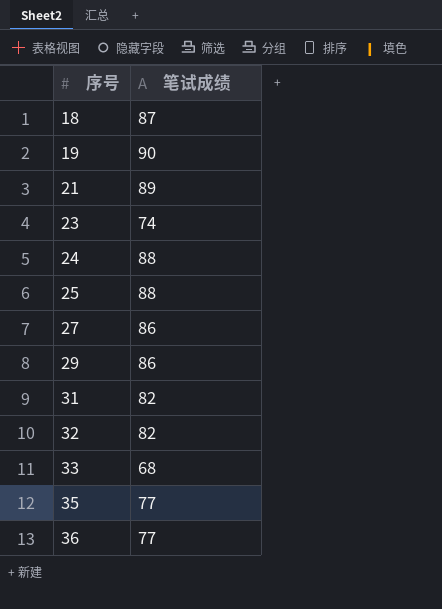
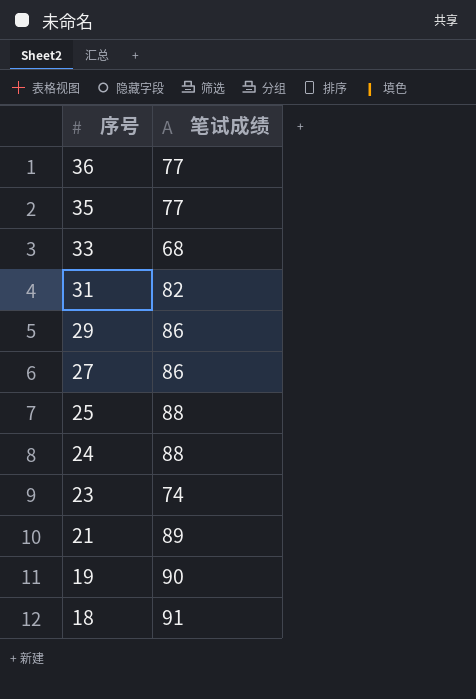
row order: 序号 ascending -> 序号 descending
row 32: 82 -> none
18 | 笔试成绩: 87 -> 91

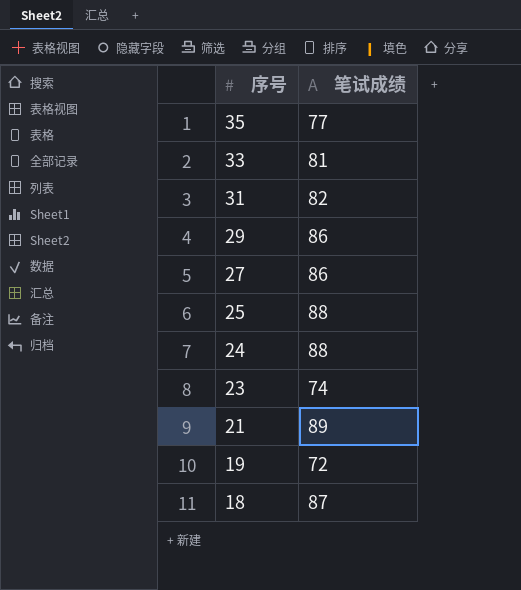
row 36: 77 -> none
33 | 笔试成绩: 68 -> 81
19 | 笔试成绩: 90 -> 72
18 | 笔试成绩: 91 -> 87

